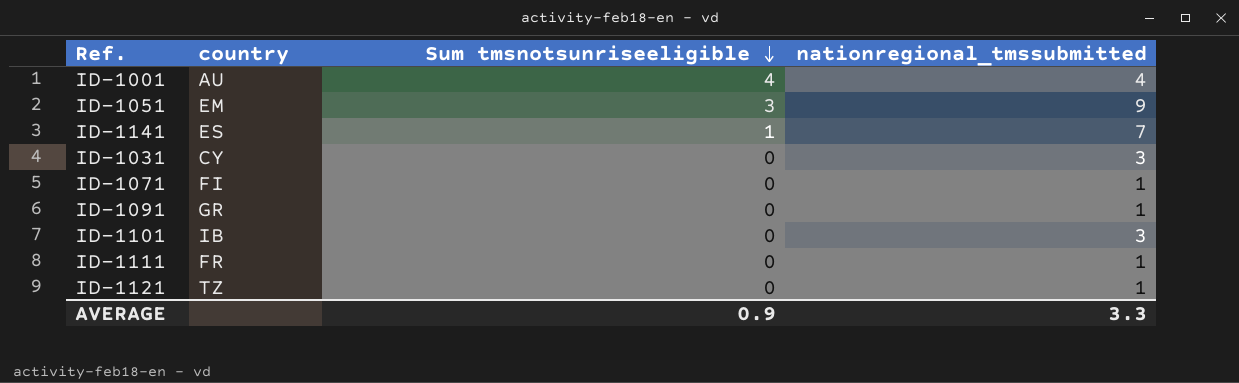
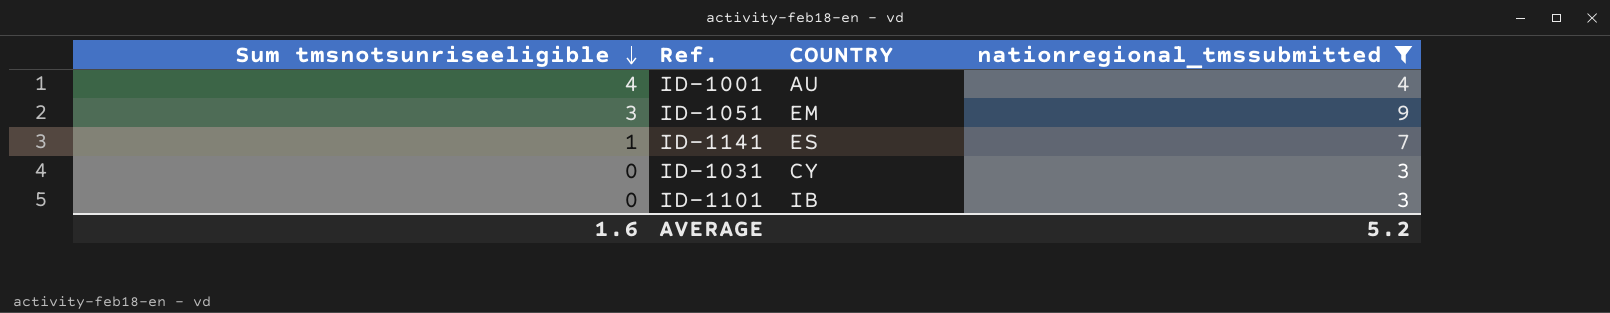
filter: none -> nationregional_tmssubmitted != 1
column Sum tmsnotsunriseeligible | position: 3 -> 1
column name: country -> COUNTRY
AVERAGE | Sum tmsnotsunriseeligible: 0.9 -> 1.6
AVERAGE | nationregional_tmssubmitted: 3.3 -> 5.2

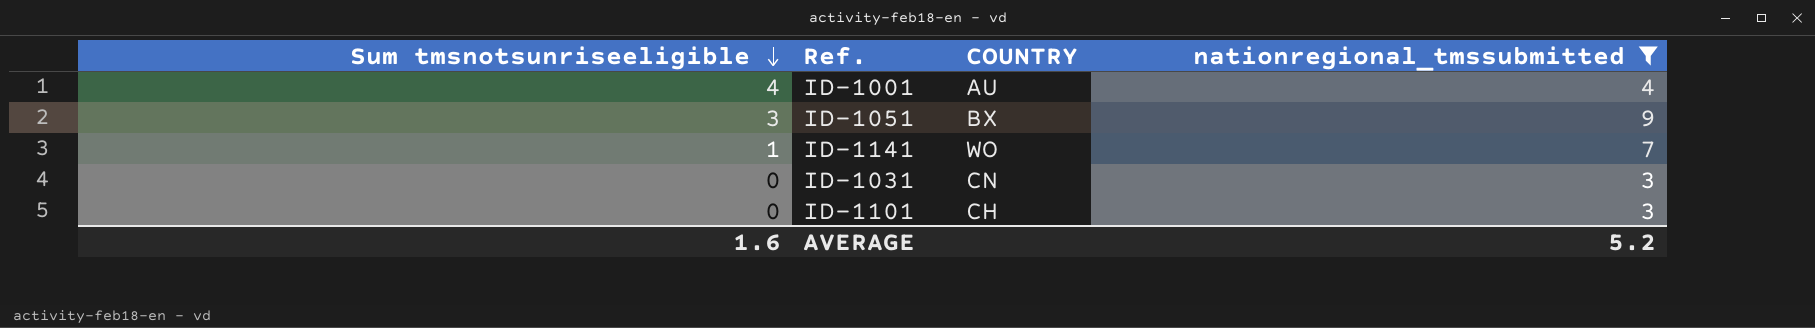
ID-1051 | COUNTRY: EM -> BX
ID-1141 | COUNTRY: ES -> WO
ID-1031 | COUNTRY: CY -> CN
ID-1101 | COUNTRY: IB -> CH

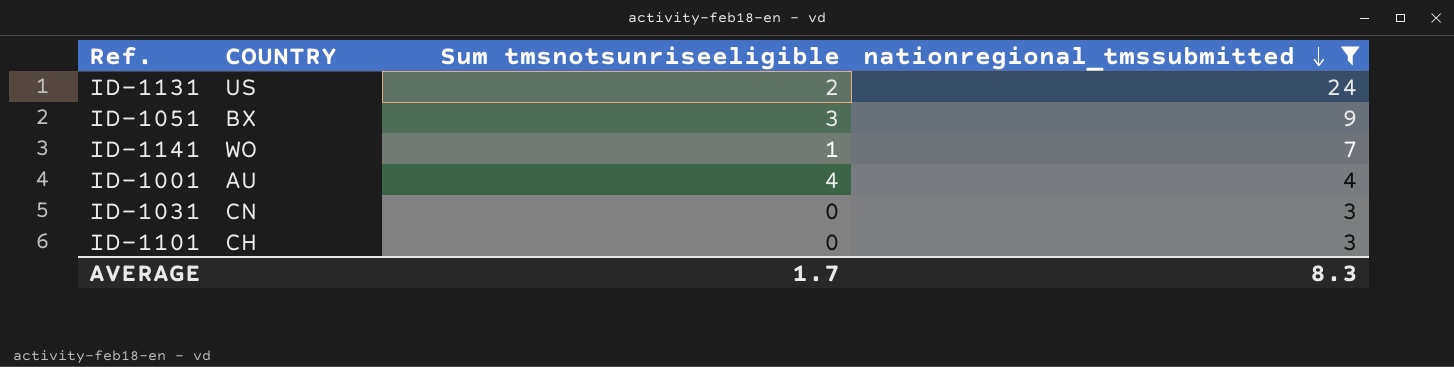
row order: Sum tmsnotsunriseeligible descending -> nationregional_tmssubmitted descending
column Sum tmsnotsunriseeligible | position: 1 -> 3
row ID-1131: none -> US | 2 | 24
AVERAGE | Sum tmsnotsunriseeligible: 1.6 -> 1.7
AVERAGE | nationregional_tmssubmitted: 5.2 -> 8.3

